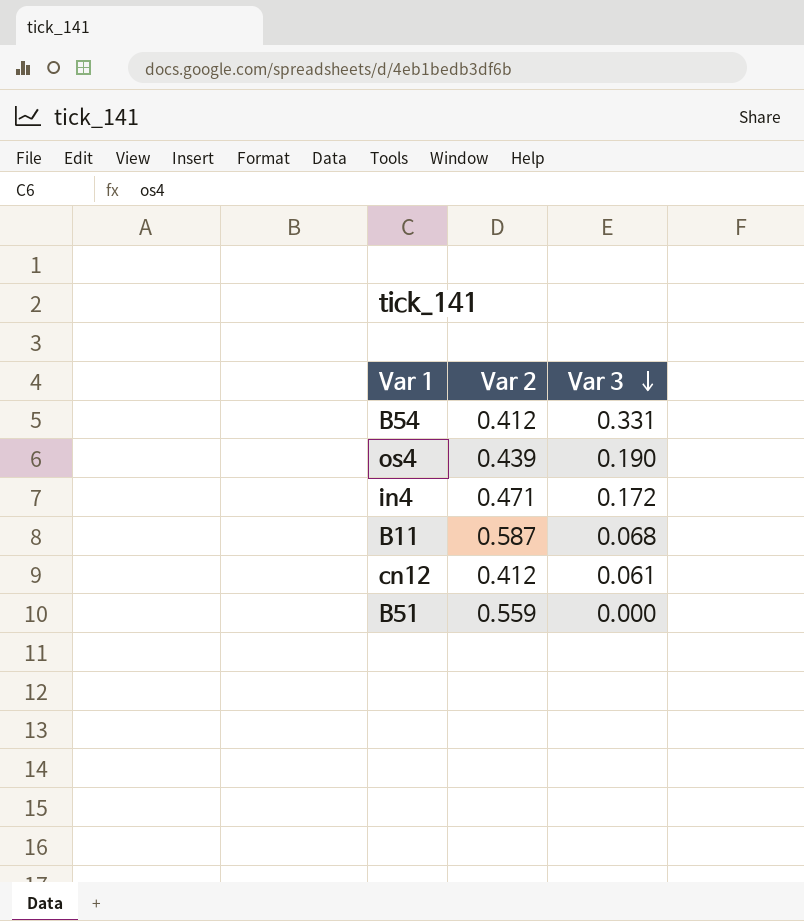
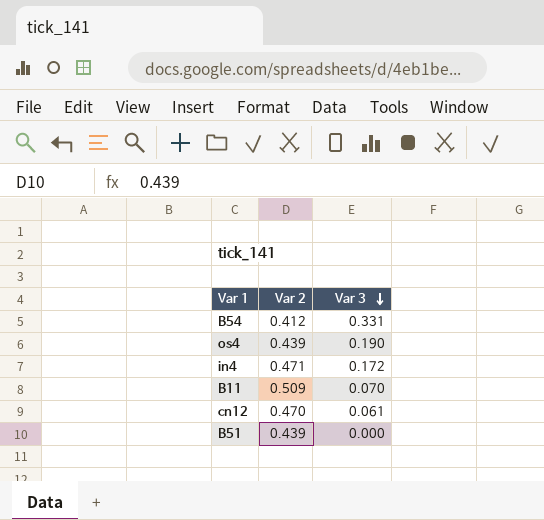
B11 | Var 2: 0.587 -> 0.509
B11 | Var 3: 0.068 -> 0.070
cn12 | Var 2: 0.412 -> 0.470
B51 | Var 2: 0.559 -> 0.439

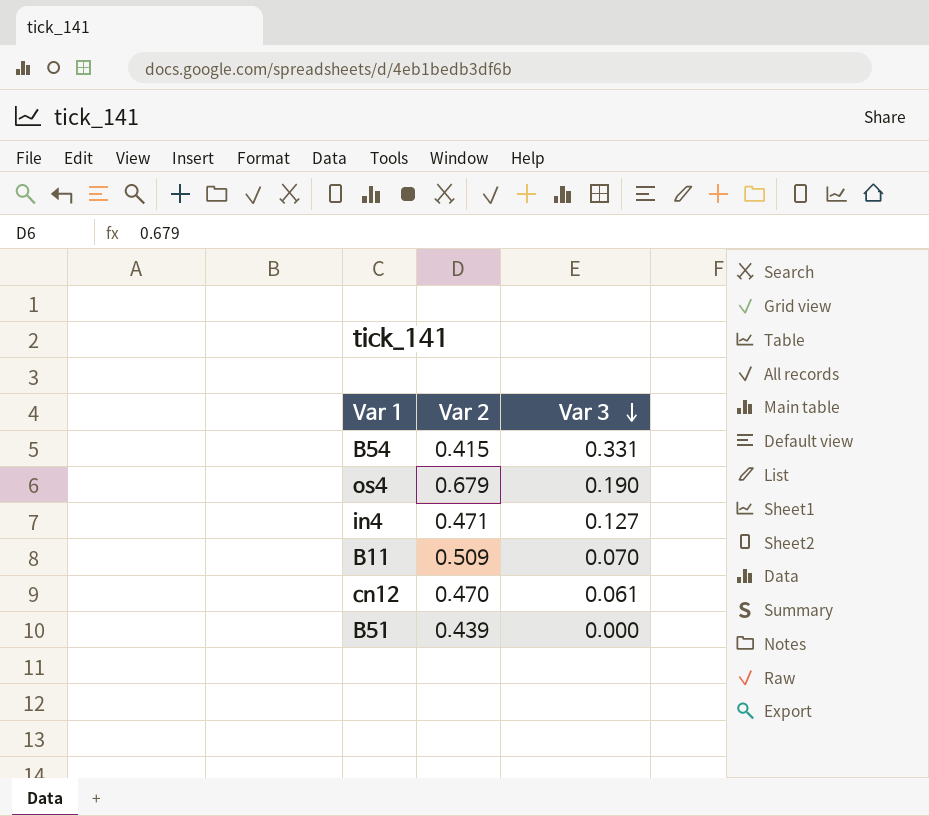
B54 | Var 2: 0.412 -> 0.415
os4 | Var 2: 0.439 -> 0.679
in4 | Var 3: 0.172 -> 0.127

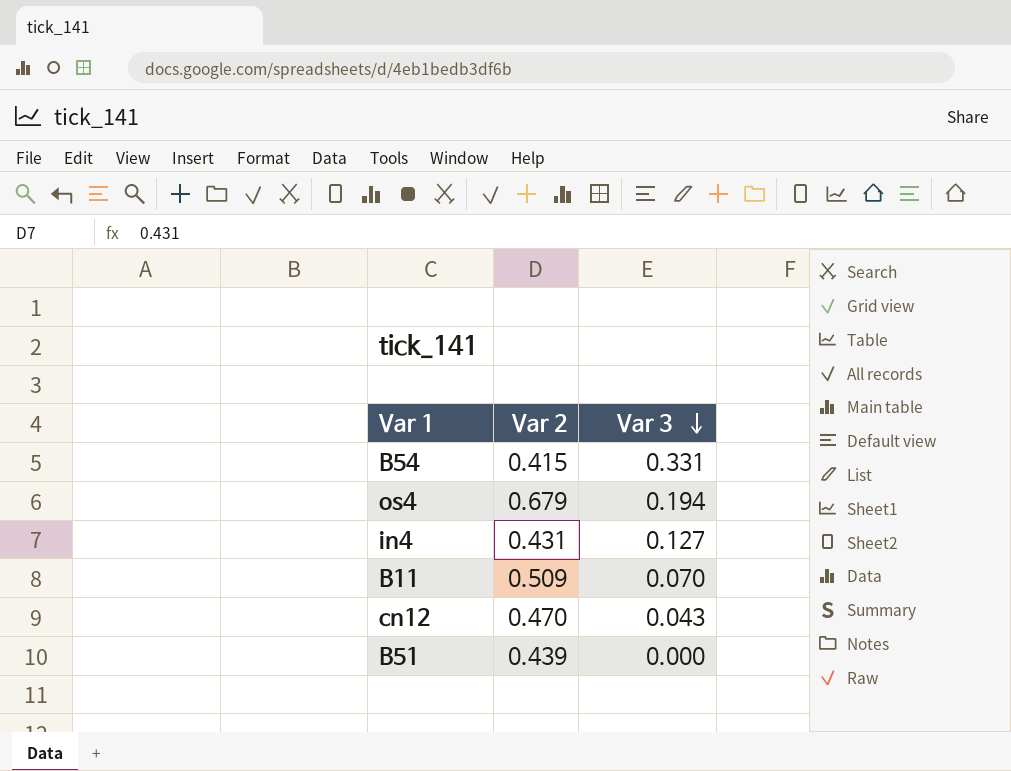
os4 | Var 3: 0.190 -> 0.194
in4 | Var 2: 0.471 -> 0.431
cn12 | Var 3: 0.061 -> 0.043

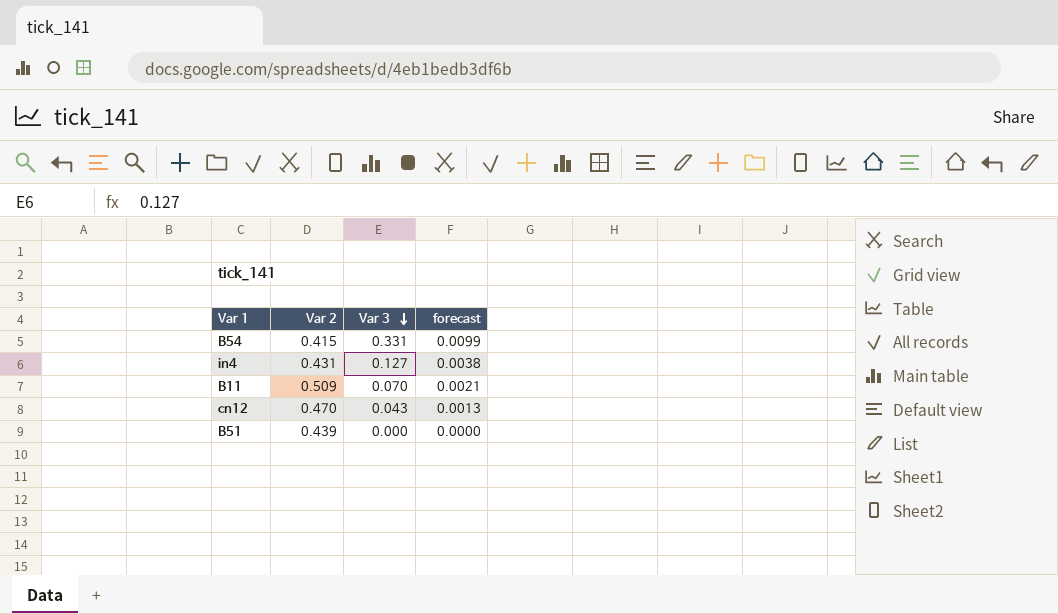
column forecast | formula: none -> [Var 3] * 0.03
row os4: 0.679 | 0.194 -> none

